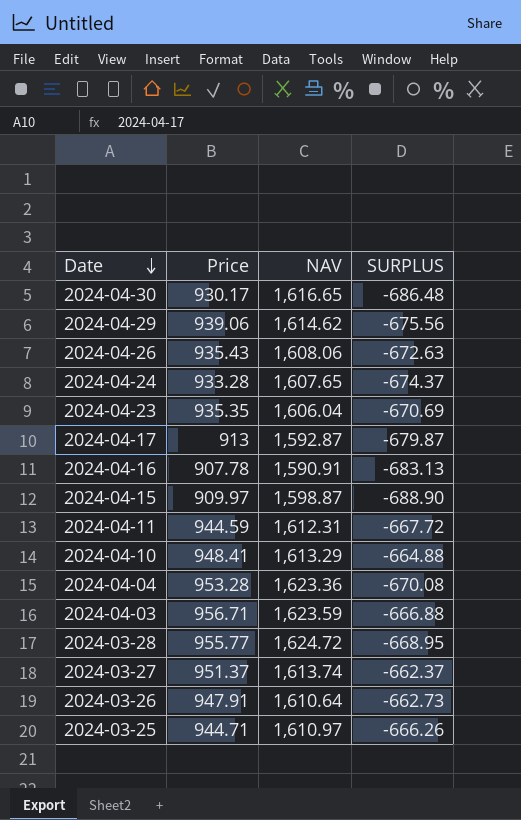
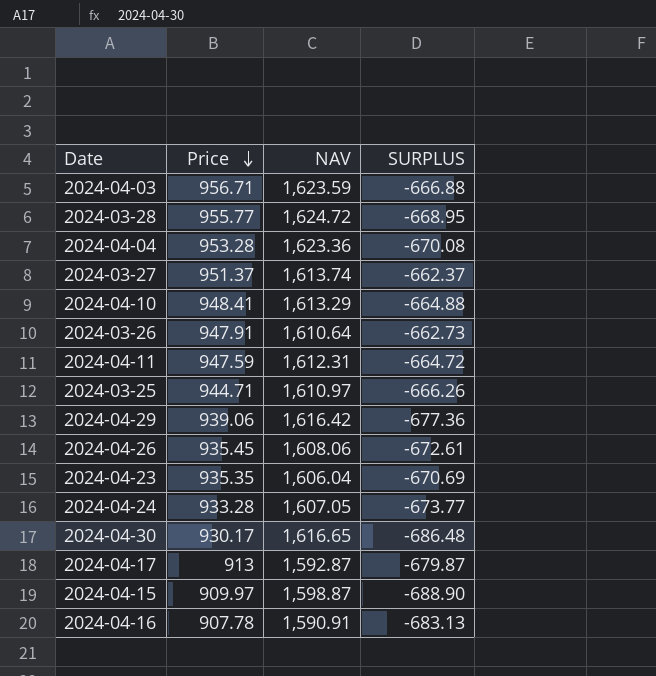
row order: Date descending -> Price descending
2024-04-11 | Price: 944.59 -> 947.59
2024-04-11 | SURPLUS: -667.72 -> -664.72
2024-04-29 | NAV: 1,614.62 -> 1,616.42
2024-04-29 | SURPLUS: -675.56 -> -677.36
2024-04-26 | Price: 935.43 -> 935.45
2024-04-26 | SURPLUS: -672.63 -> -672.61
2024-04-24 | NAV: 1,607.65 -> 1,607.05
2024-04-24 | SURPLUS: -674.37 -> -673.77

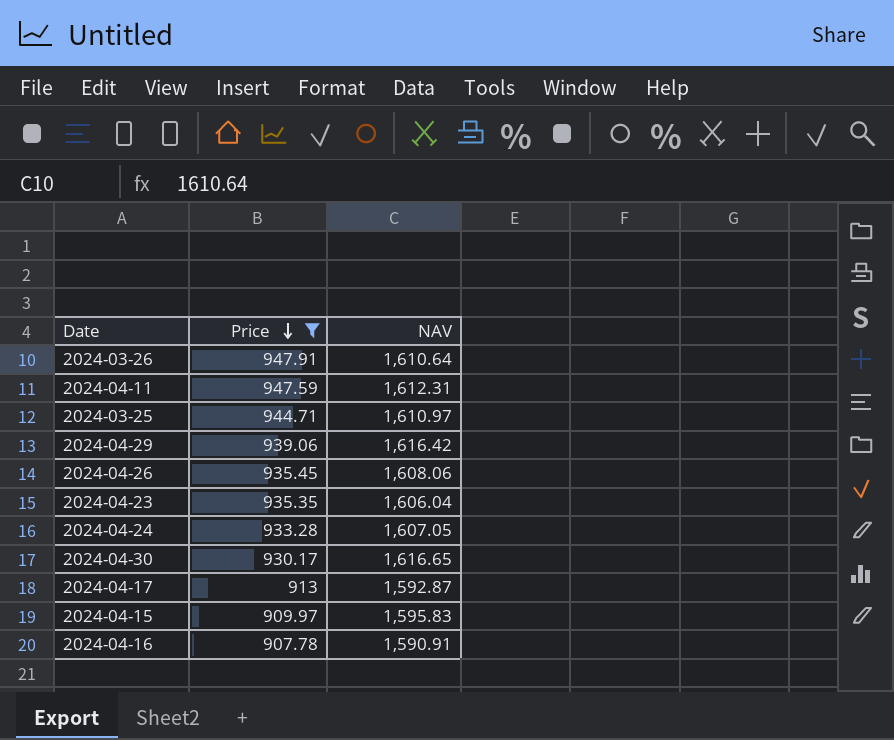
filter: none -> Price <= 947.91
column SURPLUS | formula: [Price] - [NAV] -> none
2024-04-15 | NAV: 1,598.87 -> 1,595.83

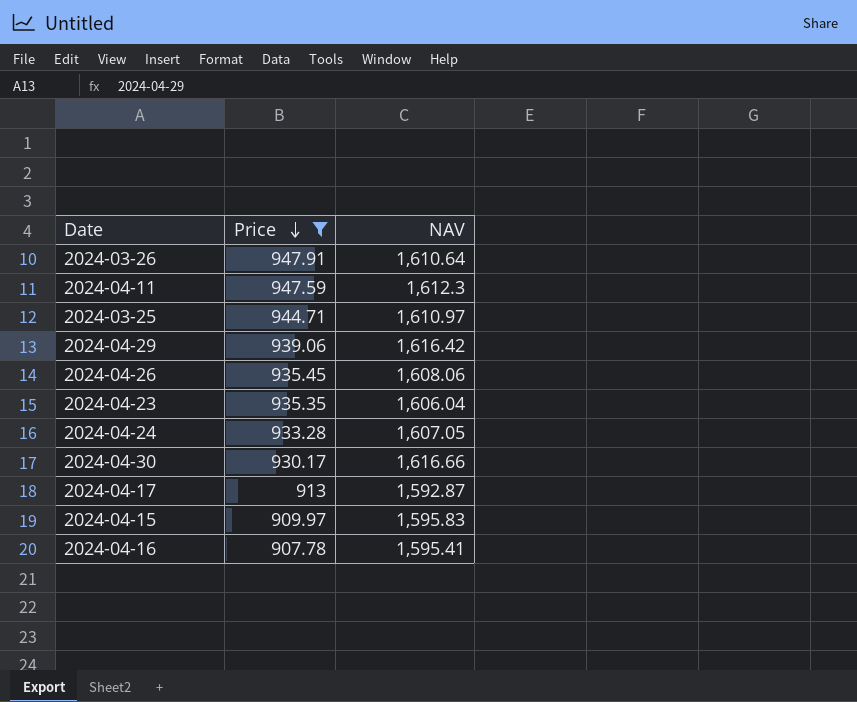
2024-04-11 | NAV: 1,612.31 -> 1,612.3
2024-04-30 | NAV: 1,616.65 -> 1,616.66
2024-04-16 | NAV: 1,590.91 -> 1,595.41

